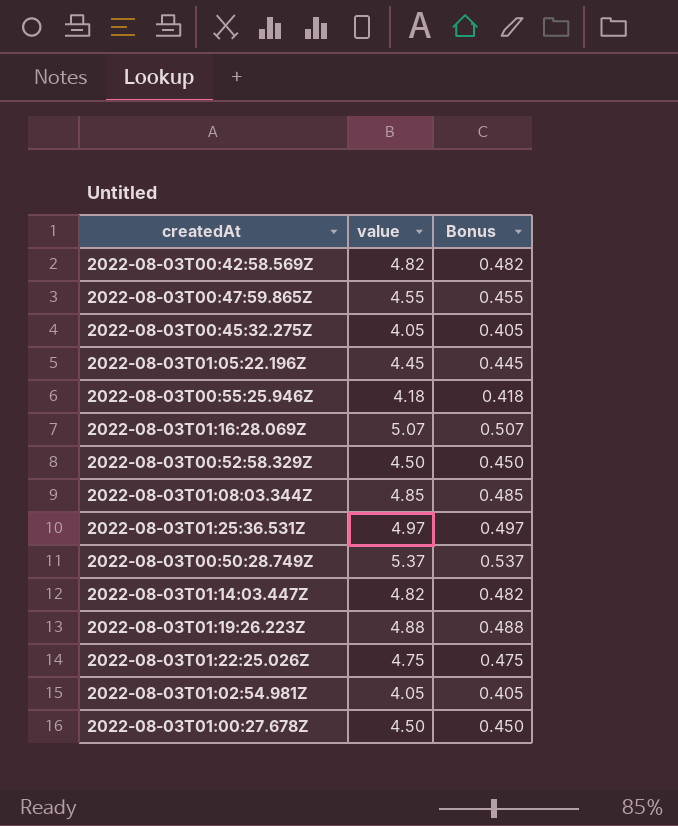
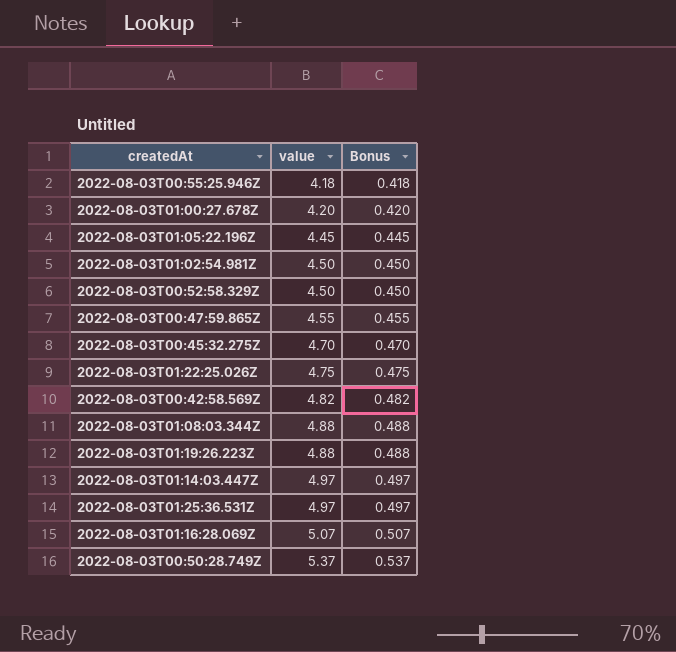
row order: none -> value ascending
2022-08-03T01:00:27.678Z | value: 4.50 -> 4.20
2022-08-03T01:00:27.678Z | Bonus: 0.450 -> 0.420
2022-08-03T01:02:54.981Z | value: 4.05 -> 4.50
2022-08-03T01:02:54.981Z | Bonus: 0.405 -> 0.450
2022-08-03T00:45:32.275Z | value: 4.05 -> 4.70
2022-08-03T00:45:32.275Z | Bonus: 0.405 -> 0.470
2022-08-03T01:08:03.344Z | value: 4.85 -> 4.88
2022-08-03T01:08:03.344Z | Bonus: 0.485 -> 0.488
2022-08-03T01:14:03.447Z | value: 4.82 -> 4.97
2022-08-03T01:14:03.447Z | Bonus: 0.482 -> 0.497

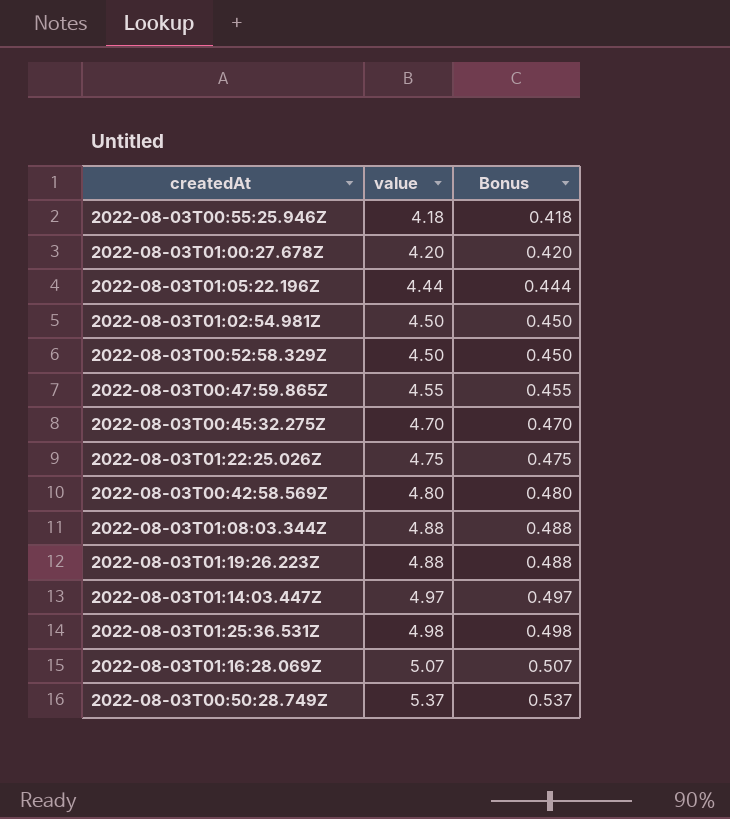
2022-08-03T01:05:22.196Z | value: 4.45 -> 4.44
2022-08-03T01:05:22.196Z | Bonus: 0.445 -> 0.444
2022-08-03T00:42:58.569Z | value: 4.82 -> 4.80
2022-08-03T00:42:58.569Z | Bonus: 0.482 -> 0.480
2022-08-03T01:25:36.531Z | value: 4.97 -> 4.98
2022-08-03T01:25:36.531Z | Bonus: 0.497 -> 0.498

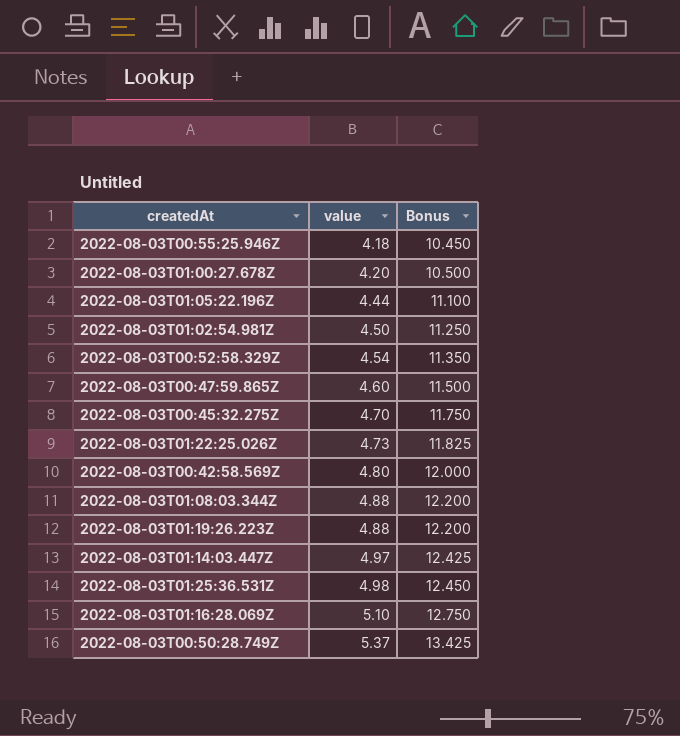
column Bonus | formula: [value] * 0.1 -> [value] * 2.5
2022-08-03T00:52:58.329Z | value: 4.50 -> 4.54
2022-08-03T00:47:59.865Z | value: 4.55 -> 4.60
2022-08-03T01:22:25.026Z | value: 4.75 -> 4.73
2022-08-03T01:16:28.069Z | value: 5.07 -> 5.10

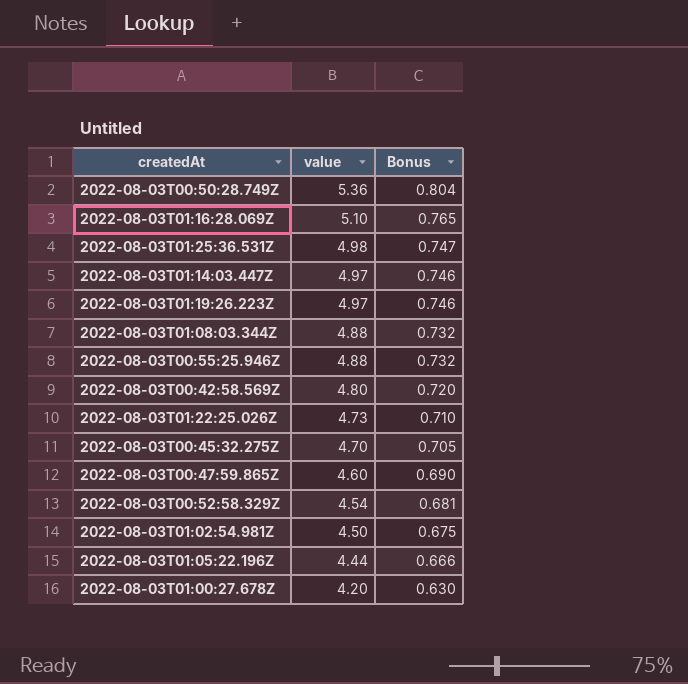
row order: value ascending -> value descending
column Bonus | formula: [value] * 2.5 -> [value] * 0.15
2022-08-03T00:50:28.749Z | value: 5.37 -> 5.36
2022-08-03T01:19:26.223Z | value: 4.88 -> 4.97
2022-08-03T00:55:25.946Z | value: 4.18 -> 4.88

